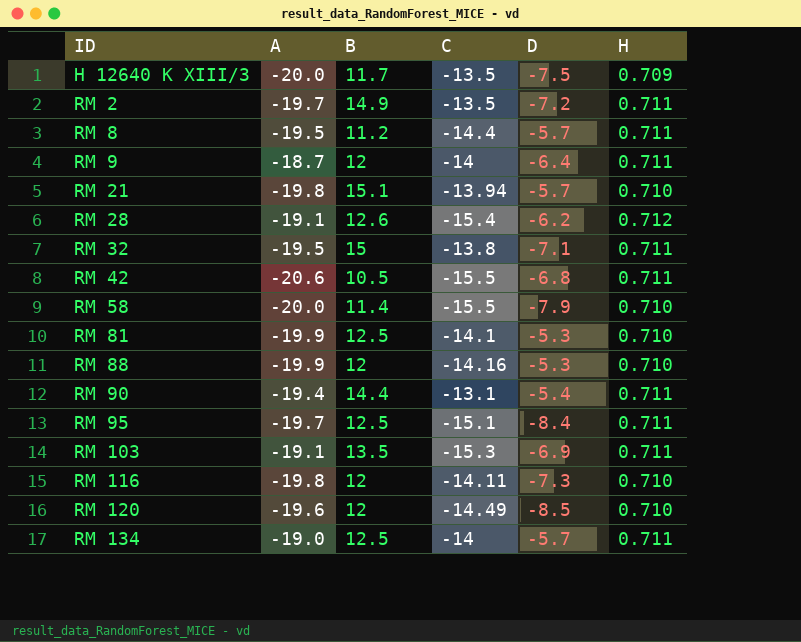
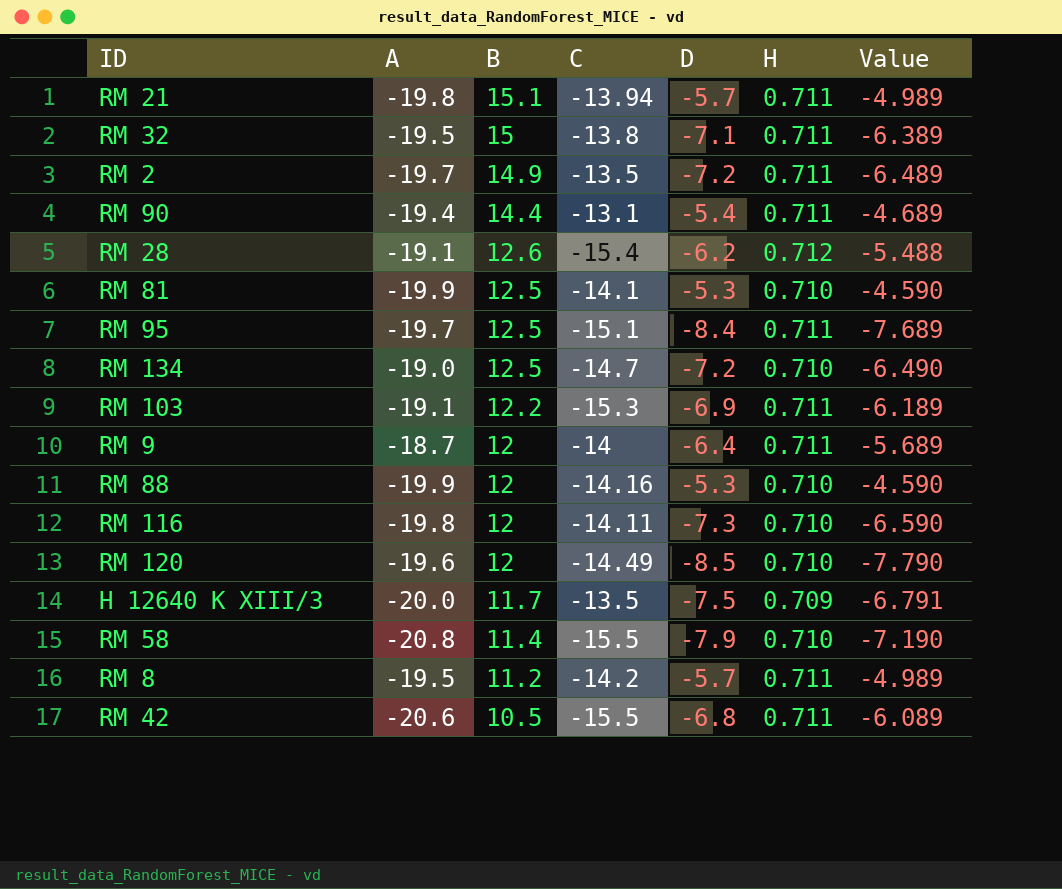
row order: ID ascending -> B descending
column Value | formula: none -> [D] + [H]
RM 21 | H: 0.710 -> 0.711
RM 134 | C: -14 -> -14.7
RM 134 | D: -5.7 -> -7.2
RM 134 | H: 0.711 -> 0.710
RM 103 | B: 13.5 -> 12.2
RM 58 | A: -20.0 -> -20.8
RM 8 | C: -14.4 -> -14.2

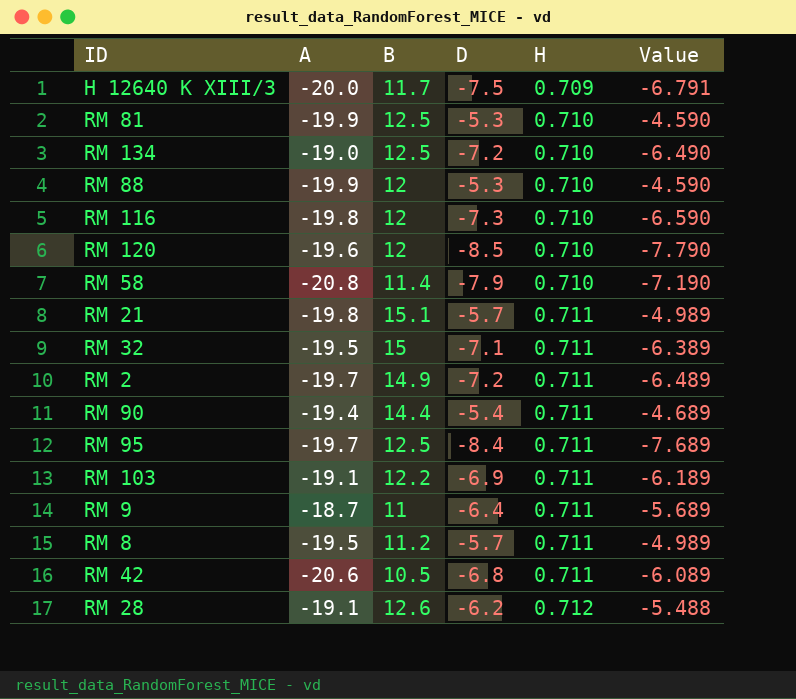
row order: B descending -> H ascending
column C | position: 4 -> none
RM 9 | B: 12 -> 11

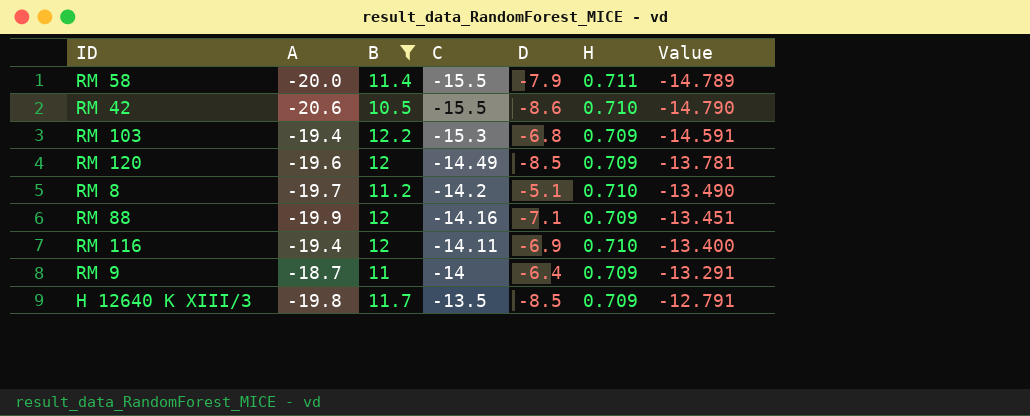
filter: none -> B <= 12.2
row order: H ascending -> C ascending
column C | position: none -> 4
column Value | formula: [D] + [H] -> [C] + [H]
RM 58 | A: -20.8 -> -20.0
RM 58 | H: 0.710 -> 0.711
RM 42 | D: -6.8 -> -8.6
RM 42 | H: 0.711 -> 0.710
RM 103 | A: -19.1 -> -19.4
RM 103 | D: -6.9 -> -6.8
RM 103 | H: 0.711 -> 0.709
RM 120 | H: 0.710 -> 0.709
RM 8 | A: -19.5 -> -19.7
RM 8 | D: -5.7 -> -5.1
RM 8 | H: 0.711 -> 0.710
RM 88 | D: -5.3 -> -7.1
RM 88 | H: 0.710 -> 0.709
RM 116 | A: -19.8 -> -19.4
RM 116 | D: -7.3 -> -6.9
RM 9 | H: 0.711 -> 0.709
H 12640 K XIII/3 | A: -20.0 -> -19.8
H 12640 K XIII/3 | D: -7.5 -> -8.5

